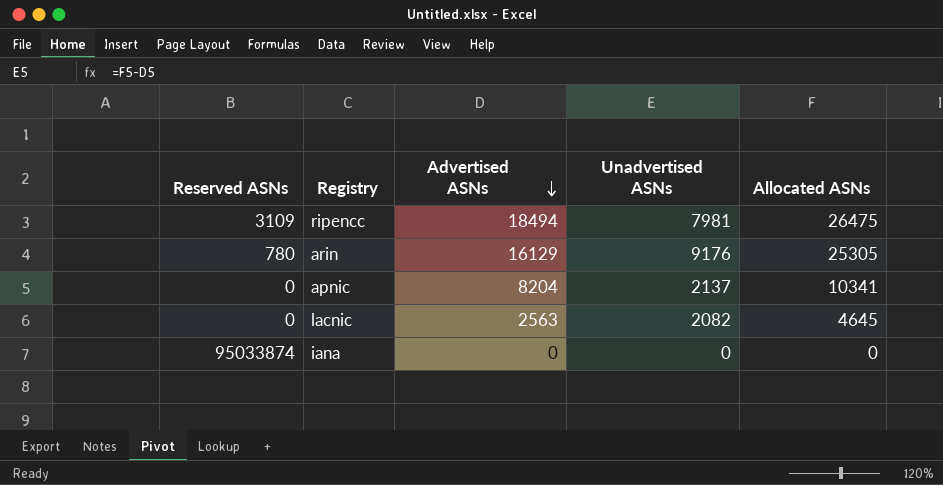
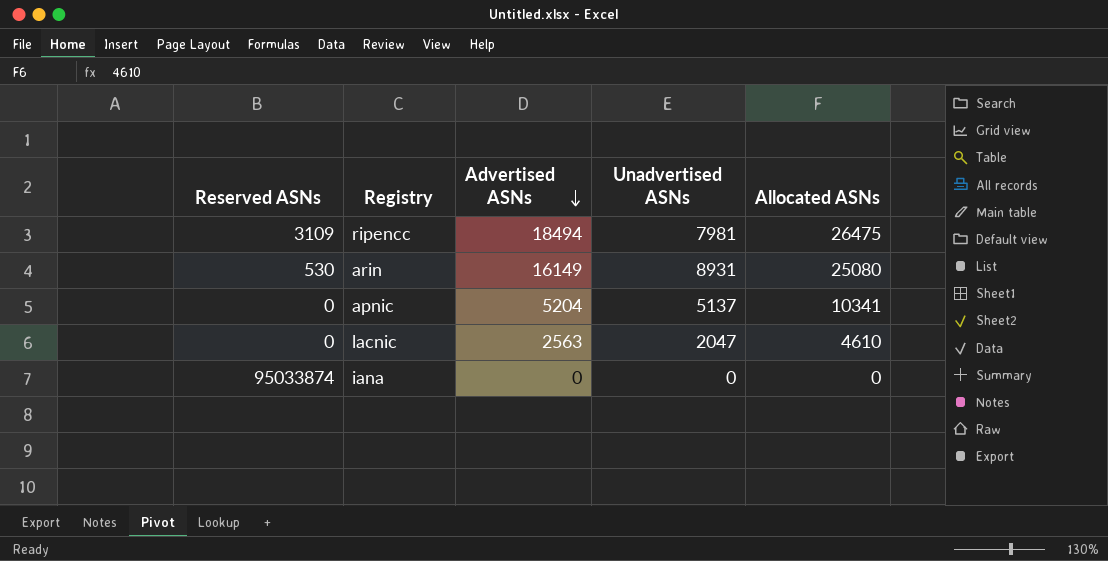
arin | Reserved ASNs: 780 -> 530
arin | Advertised ASNs: 16129 -> 16149
arin | Unadvertised ASNs: 9176 -> 8931
arin | Allocated ASNs: 25305 -> 25080
apnic | Advertised ASNs: 8204 -> 5204
apnic | Unadvertised ASNs: 2137 -> 5137
lacnic | Unadvertised ASNs: 2082 -> 2047
lacnic | Allocated ASNs: 4645 -> 4610

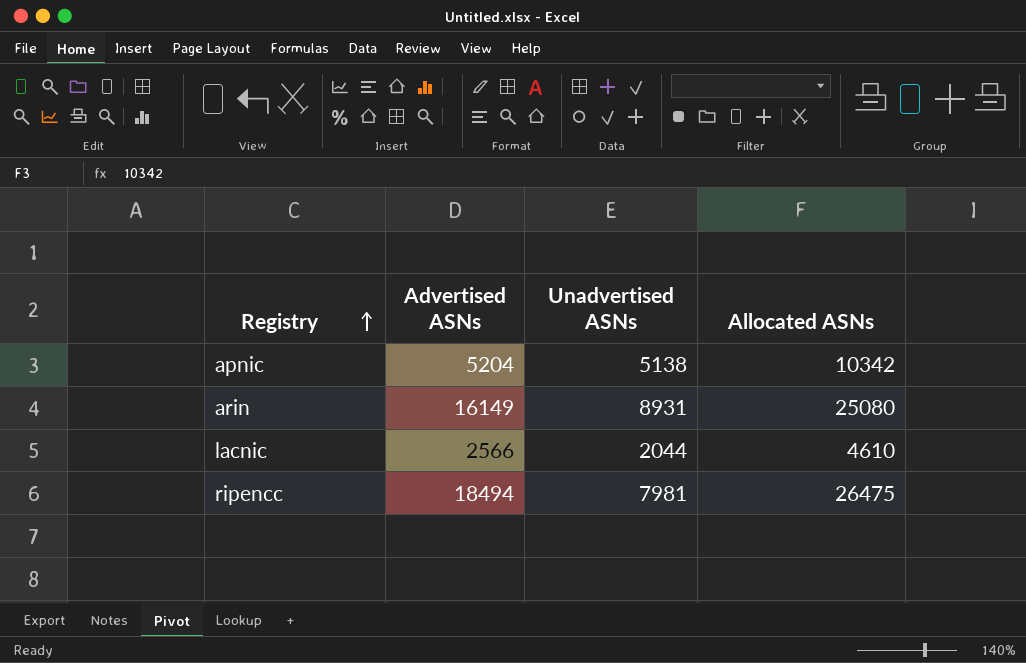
row order: Advertised ASNs descending -> Registry ascending
column Reserved ASNs | position: 1 -> none
row iana: 95033874 | 0 | 0 | 0 -> none
apnic | Unadvertised ASNs: 5137 -> 5138
apnic | Allocated ASNs: 10341 -> 10342
lacnic | Advertised ASNs: 2563 -> 2566
lacnic | Unadvertised ASNs: 2047 -> 2044

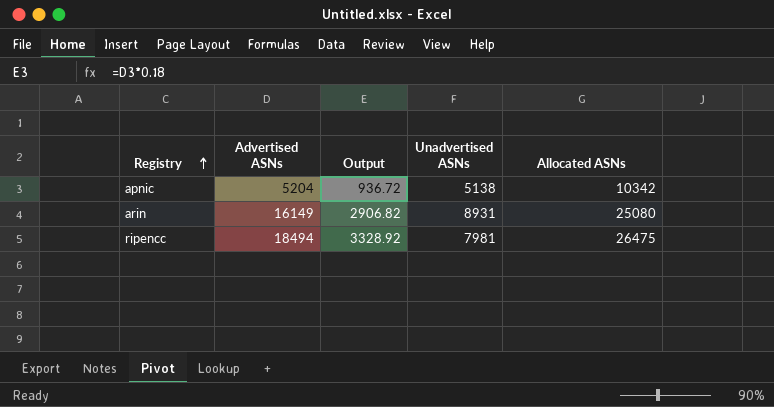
column Output | formula: none -> [Advertised ASNs] * 0.18
row lacnic: 2566 | 2044 | 4610 -> none

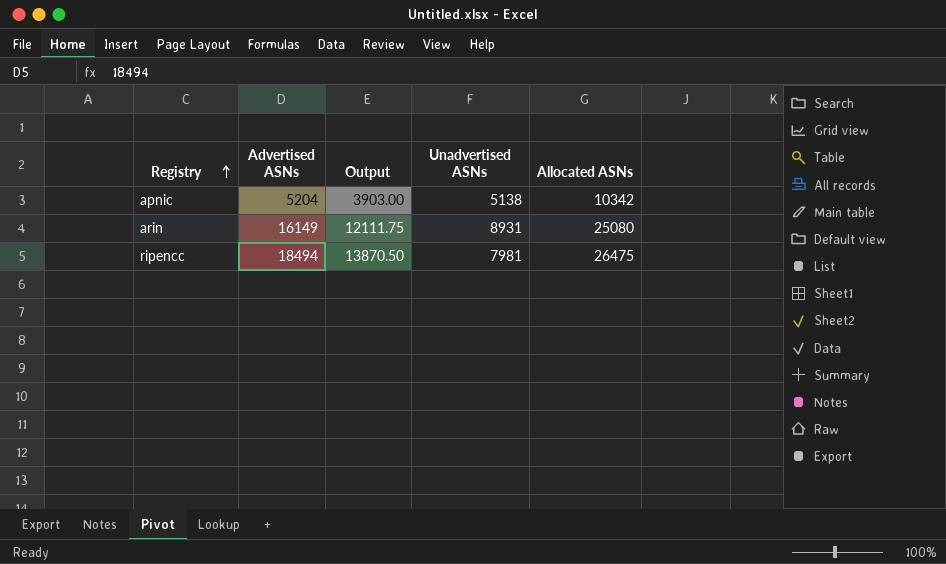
column Output | formula: [Advertised ASNs] * 0.18 -> [Advertised ASNs] * 0.75

